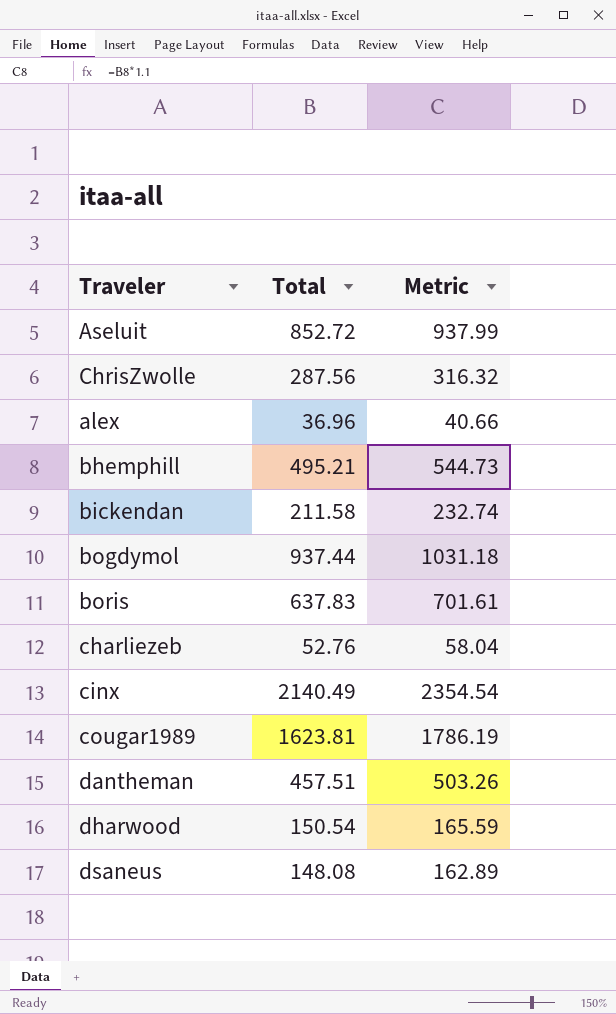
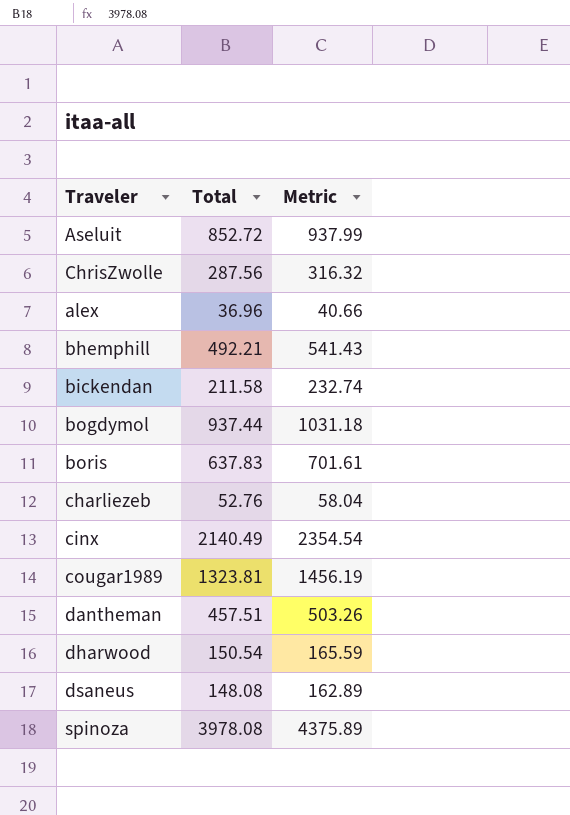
bhemphill | Total: 495.21 -> 492.21
bhemphill | Metric: 544.73 -> 541.43
cougar1989 | Total: 1623.81 -> 1323.81
cougar1989 | Metric: 1786.19 -> 1456.19
row spinoza: none -> 3978.08 | 4375.89

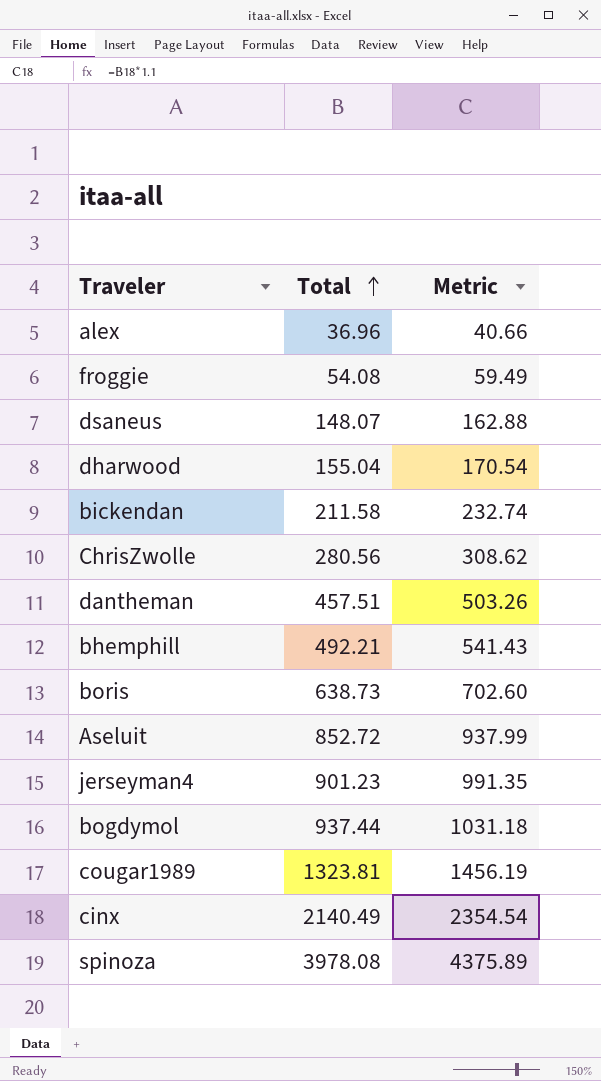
row order: none -> Total ascending
row charliezeb: 52.76 | 58.04 -> none
row froggie: none -> 54.08 | 59.49
dsaneus | Total: 148.08 -> 148.07
dsaneus | Metric: 162.89 -> 162.88
dharwood | Total: 150.54 -> 155.04
dharwood | Metric: 165.59 -> 170.54
ChrisZwolle | Total: 287.56 -> 280.56
ChrisZwolle | Metric: 316.32 -> 308.62
boris | Total: 637.83 -> 638.73
boris | Metric: 701.61 -> 702.60
row jerseyman4: none -> 901.23 | 991.35

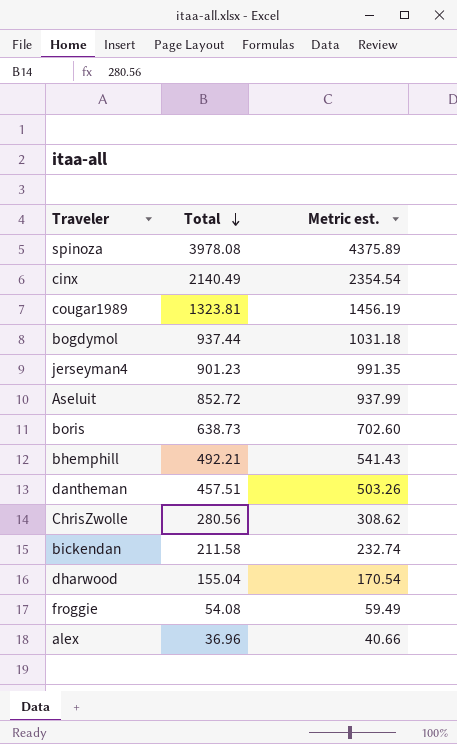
row order: Total ascending -> Total descending
column name: Metric -> Metric est.
row dsaneus: 148.07 | 162.88 -> none

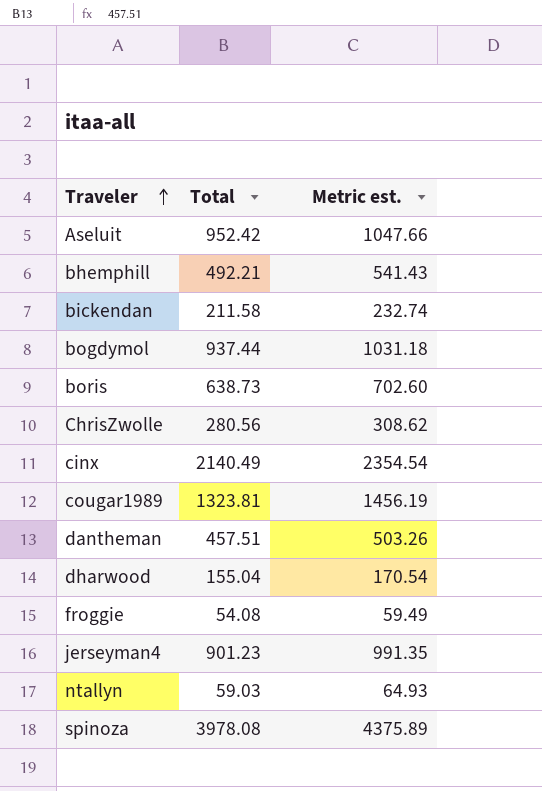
row order: Total descending -> Traveler ascending
row alex: 36.96 | 40.66 -> none
Aseluit | Total: 852.72 -> 952.42
Aseluit | Metric est.: 937.99 -> 1047.66
row ntallyn: none -> 59.03 | 64.93

